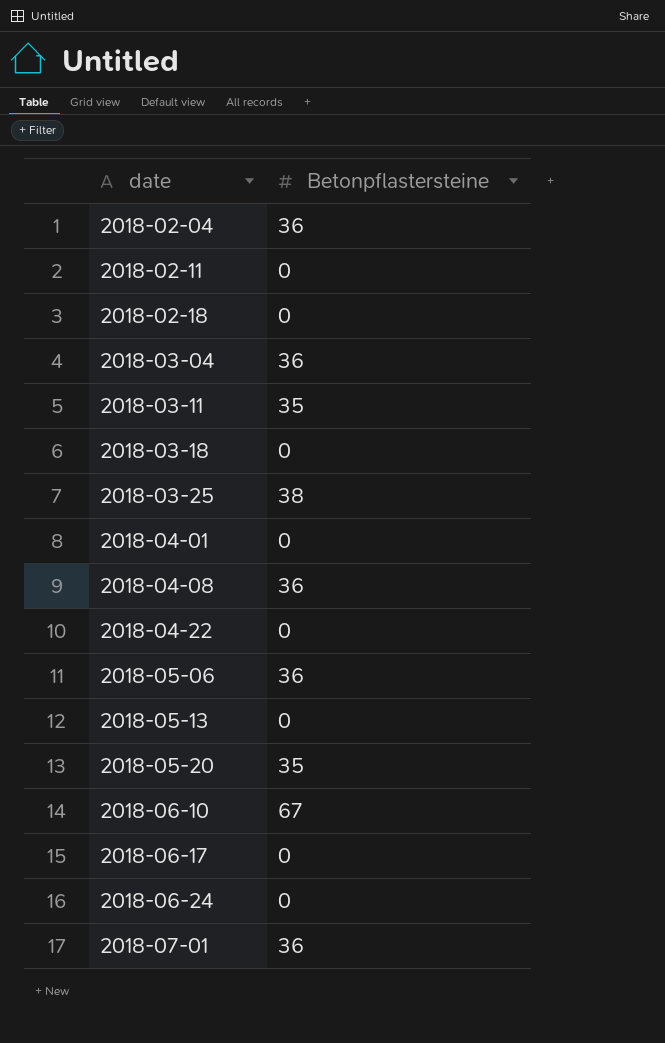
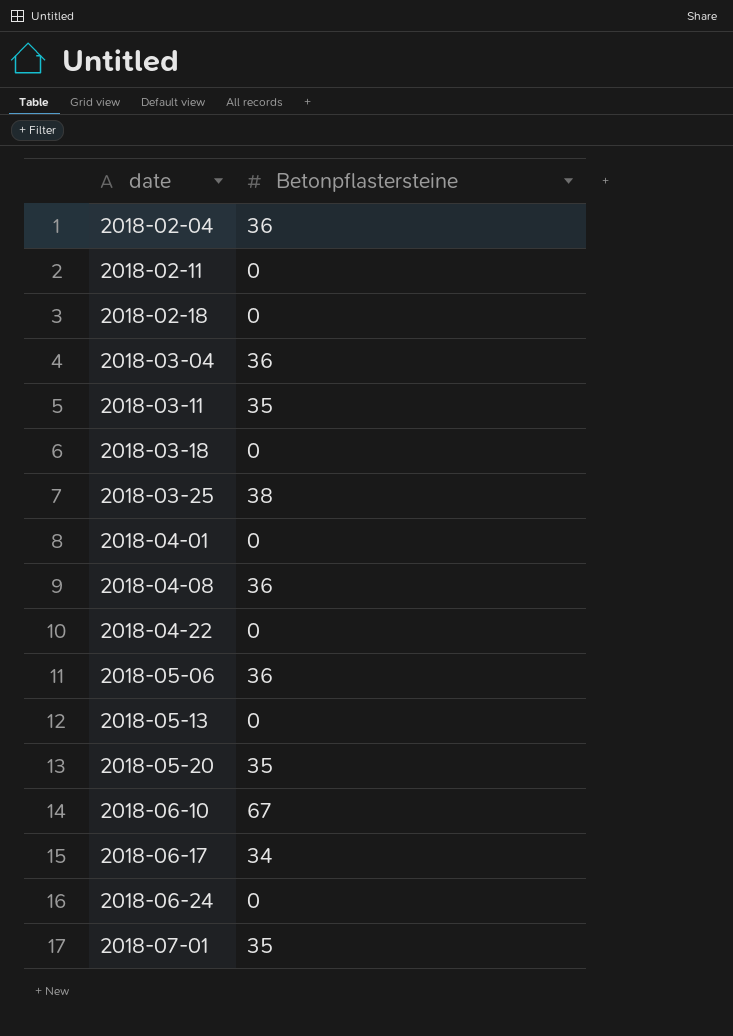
2018-06-17 | Betonpflastersteine: 0 -> 34
2018-07-01 | Betonpflastersteine: 36 -> 35

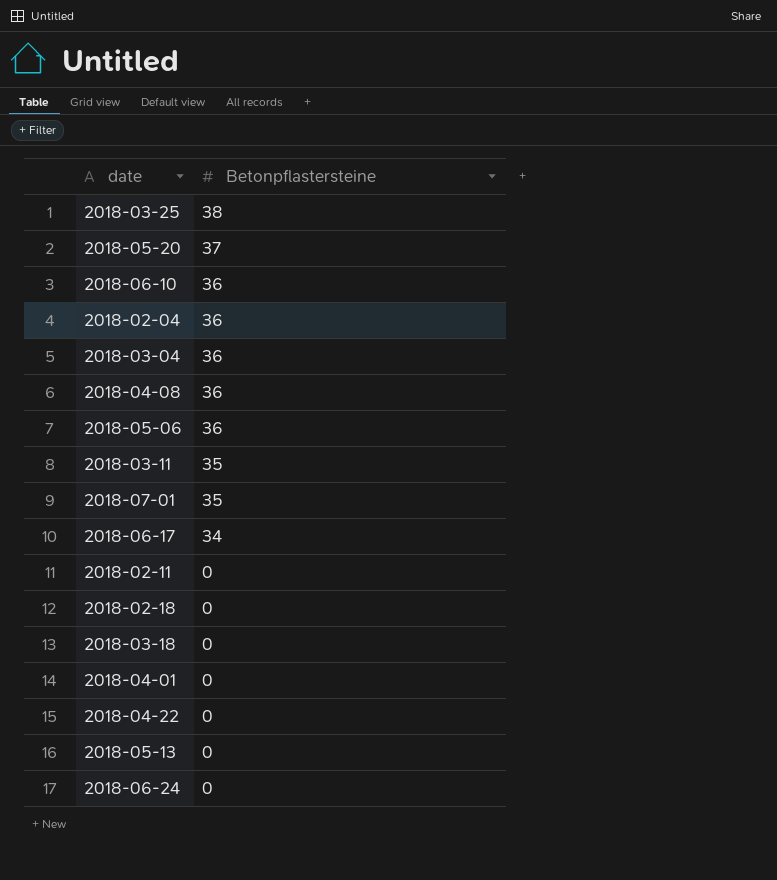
row order: date ascending -> Betonpflastersteine descending
2018-05-20 | Betonpflastersteine: 35 -> 37
2018-06-10 | Betonpflastersteine: 67 -> 36

